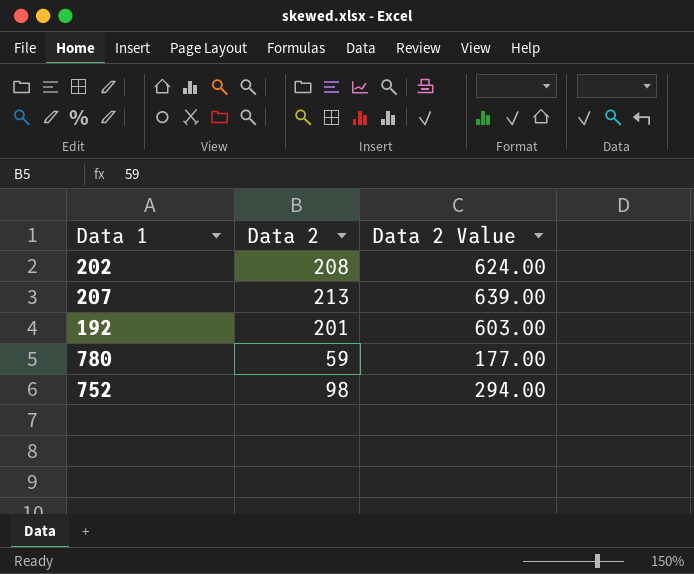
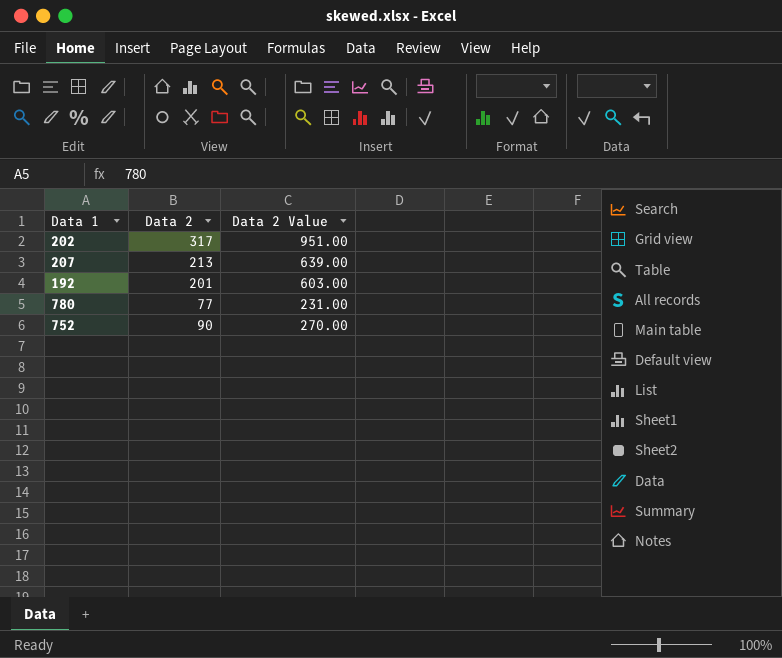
202 | Data 2: 208 -> 317
202 | Data 2 Value: 624.00 -> 951.00
780 | Data 2: 59 -> 77
780 | Data 2 Value: 177.00 -> 231.00
752 | Data 2: 98 -> 90
752 | Data 2 Value: 294.00 -> 270.00

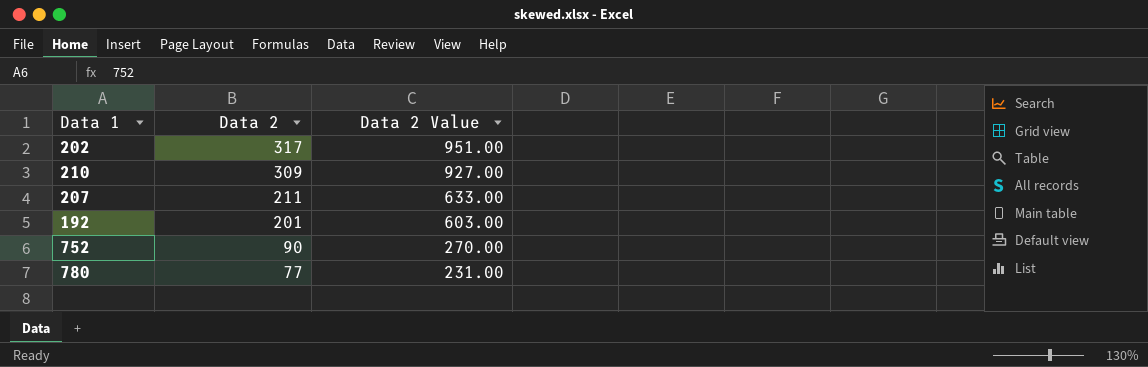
row order: none -> Data 2 descending
row 210: none -> 309 | 927.00
207 | Data 2: 213 -> 211
207 | Data 2 Value: 639.00 -> 633.00

